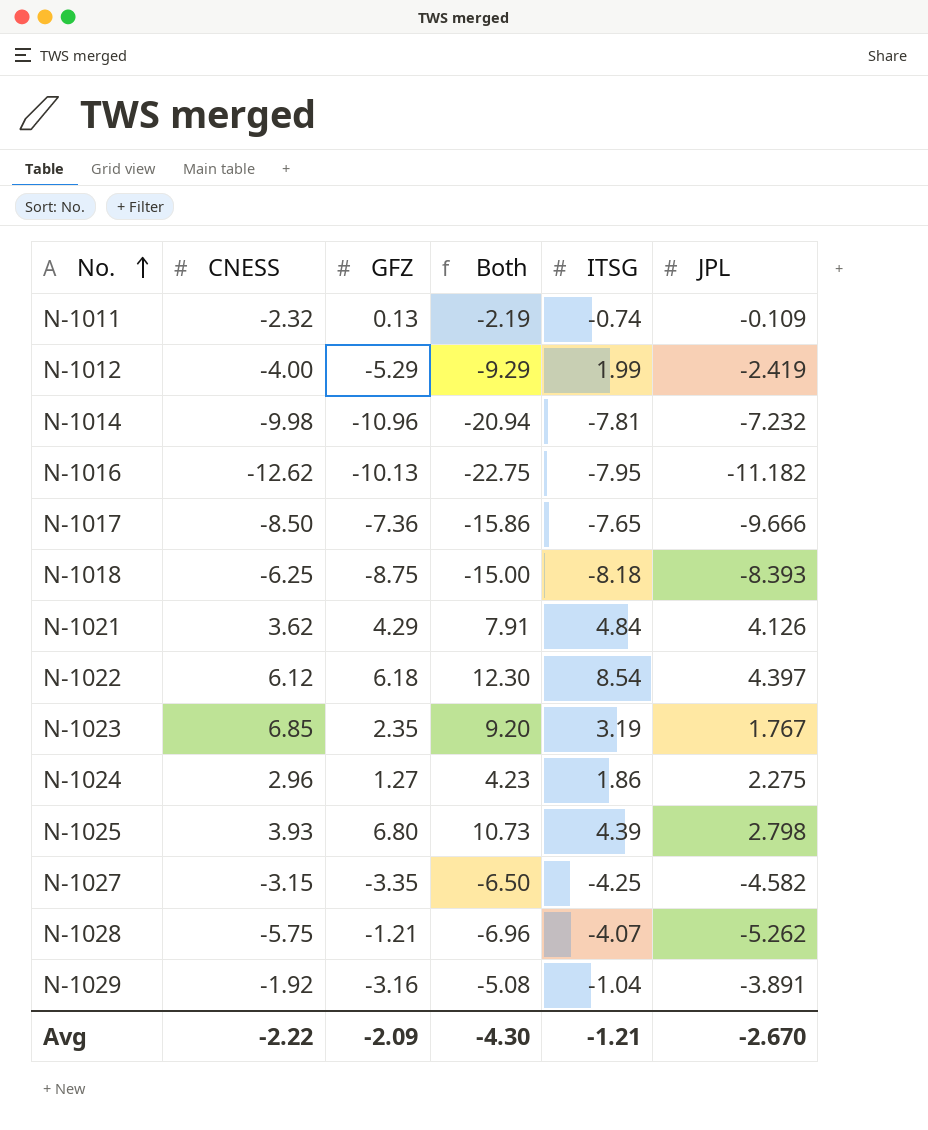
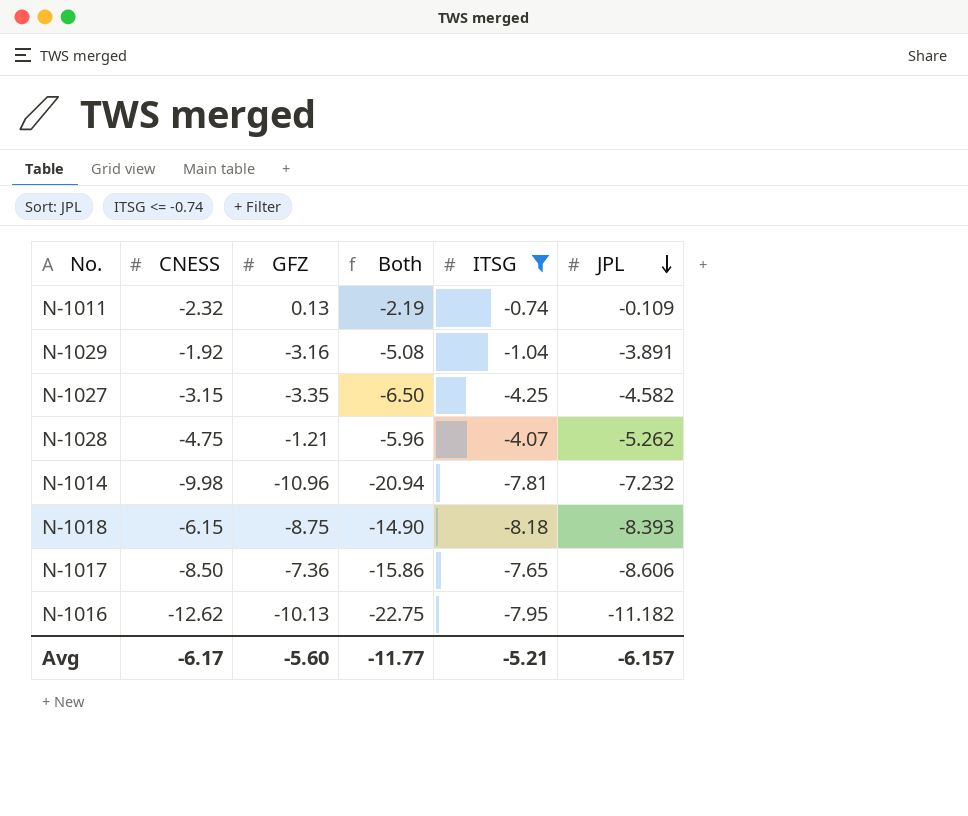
filter: none -> ITSG <= -0.74
row order: No. ascending -> JPL descending
N-1028 | CNESS: -5.75 -> -4.75
N-1028 | Both: -6.96 -> -5.96
N-1018 | CNESS: -6.25 -> -6.15
N-1018 | Both: -15.00 -> -14.90
N-1017 | JPL: -9.666 -> -8.606
Avg | CNESS: -2.22 -> -6.17
Avg | GFZ: -2.09 -> -5.60
Avg | Both: -4.30 -> -11.77
Avg | ITSG: -1.21 -> -5.21
Avg | JPL: -2.670 -> -6.157

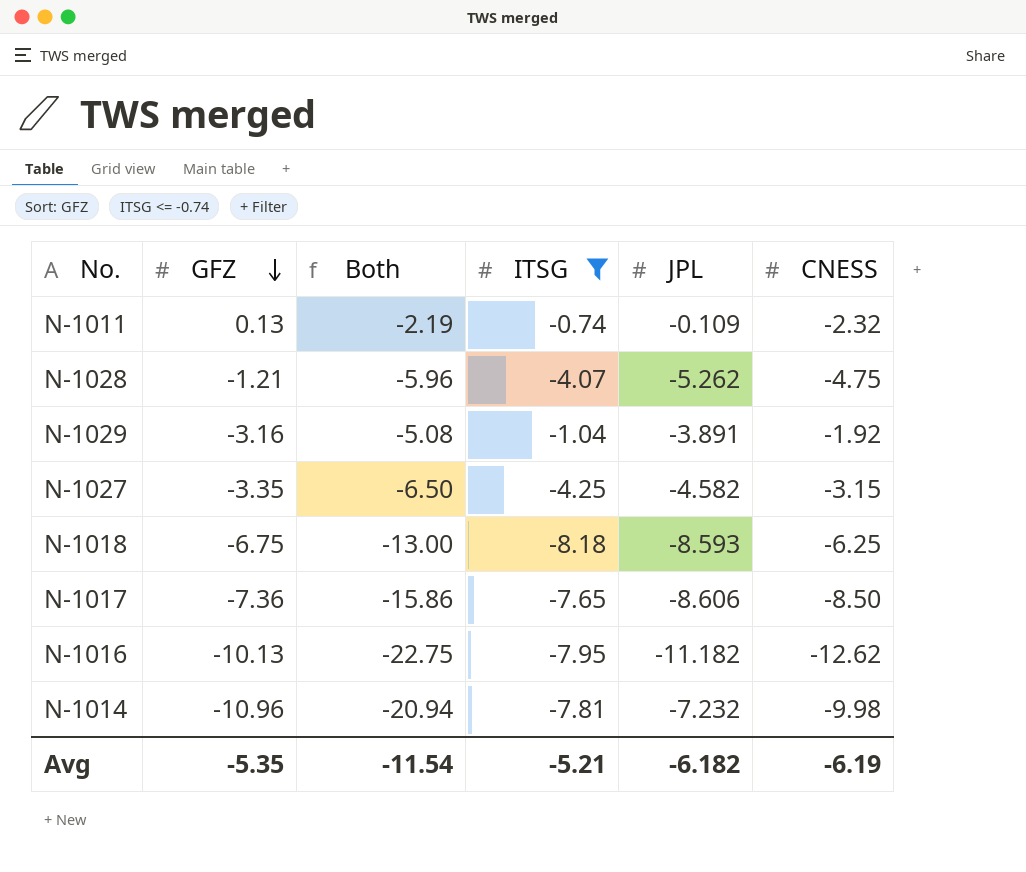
row order: JPL descending -> GFZ descending
column CNESS | position: 2 -> 6
N-1018 | GFZ: -8.75 -> -6.75
N-1018 | Both: -14.90 -> -13.00
N-1018 | JPL: -8.393 -> -8.593
N-1018 | CNESS: -6.15 -> -6.25
Avg | GFZ: -5.60 -> -5.35
Avg | Both: -11.77 -> -11.54
Avg | JPL: -6.157 -> -6.182
Avg | CNESS: -6.17 -> -6.19

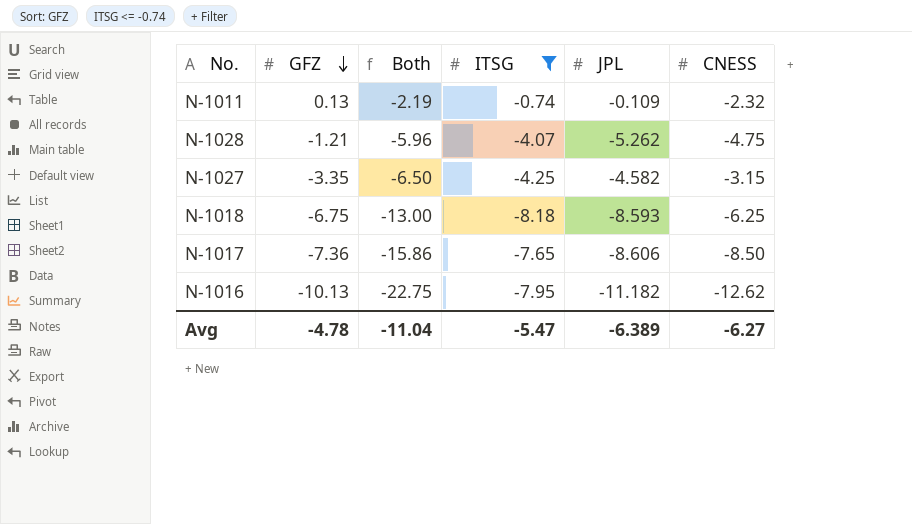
row N-1029: -3.16 | -5.08 | -1.04 | -3.891 | -1.92 -> none
row N-1014: -10.96 | -20.94 | -7.81 | -7.232 | -9.98 -> none
Avg | GFZ: -5.35 -> -4.78
Avg | Both: -11.54 -> -11.04
Avg | ITSG: -5.21 -> -5.47
Avg | JPL: -6.182 -> -6.389
Avg | CNESS: -6.19 -> -6.27

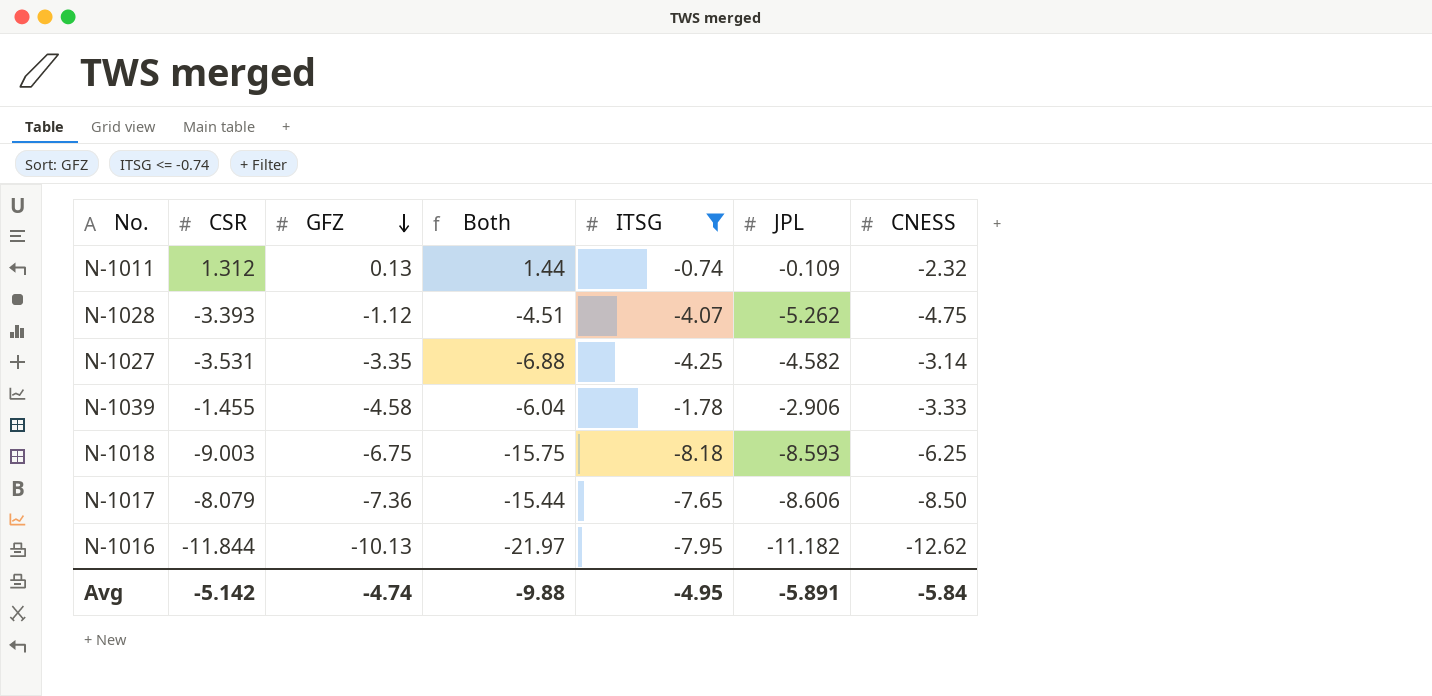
column CSR | position: none -> 2
column Both | formula: [GFZ] + [CNESS] -> [CSR] + [GFZ]
N-1028 | GFZ: -1.21 -> -1.12
N-1027 | CNESS: -3.15 -> -3.14
row N-1039: none -> -1.455 | -4.58 | -6.04 | -1.78 | -2.906 | -3.33
Avg | GFZ: -4.78 -> -4.74
Avg | Both: -11.04 -> -9.88
Avg | ITSG: -5.47 -> -4.95
Avg | JPL: -6.389 -> -5.891
Avg | CNESS: -6.27 -> -5.84

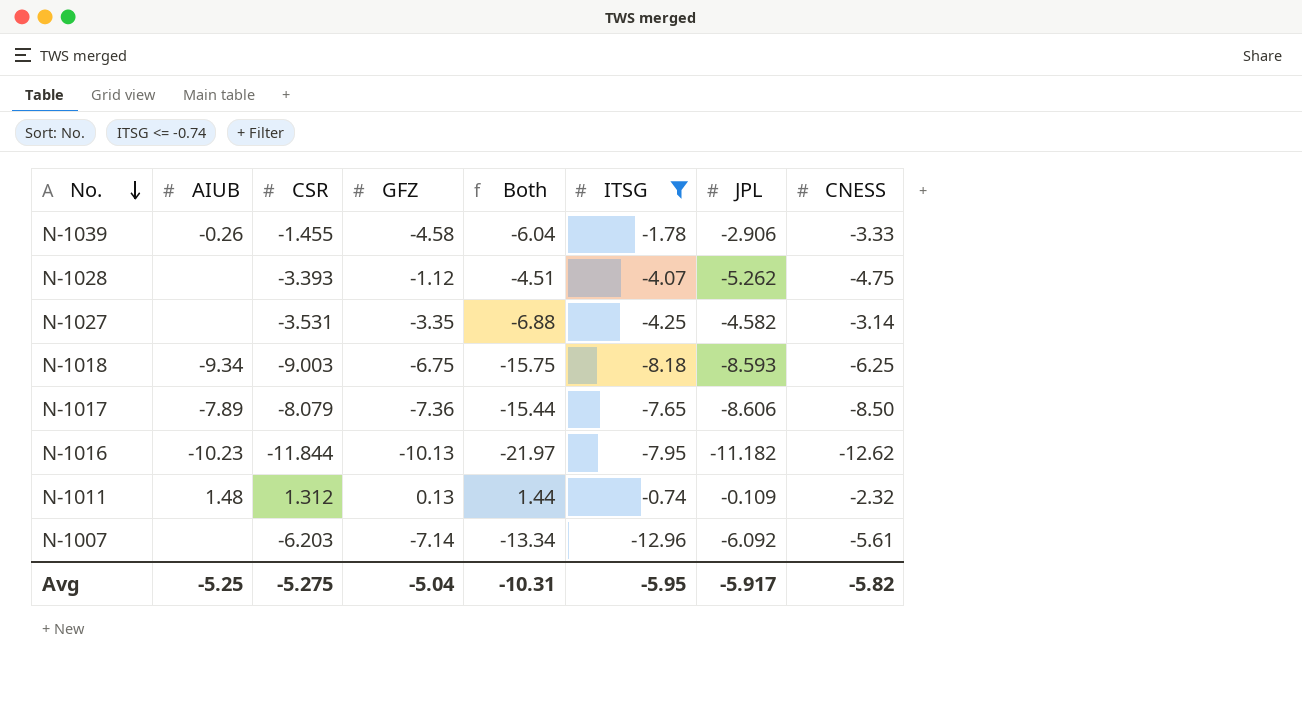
row order: GFZ descending -> No. descending
column AIUB | position: none -> 2
row N-1007: none -> none | -6.203 | -7.14 | -13.34 | -12.96 | -6.092 | -5.61
Avg | CSR: -5.142 -> -5.275
Avg | GFZ: -4.74 -> -5.04
Avg | Both: -9.88 -> -10.31
Avg | ITSG: -4.95 -> -5.95
Avg | JPL: -5.891 -> -5.917
Avg | CNESS: -5.84 -> -5.82

